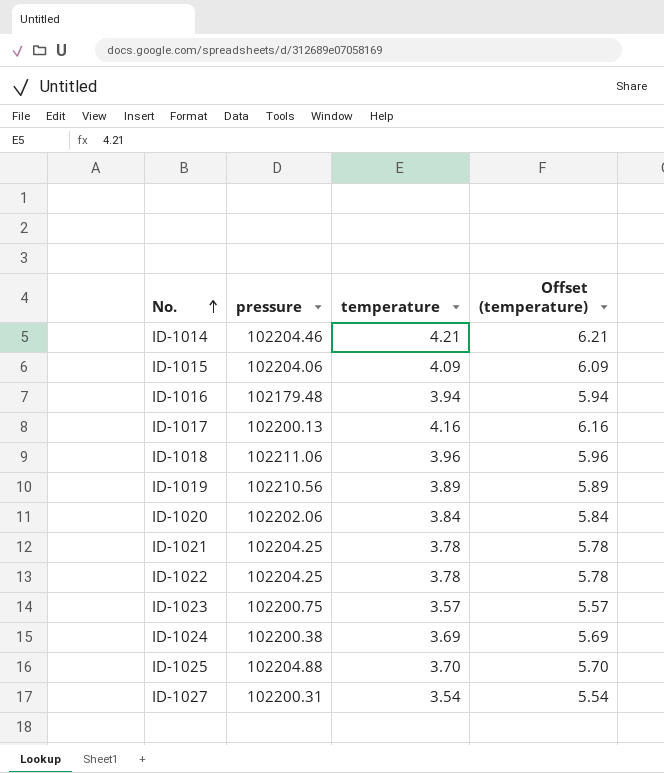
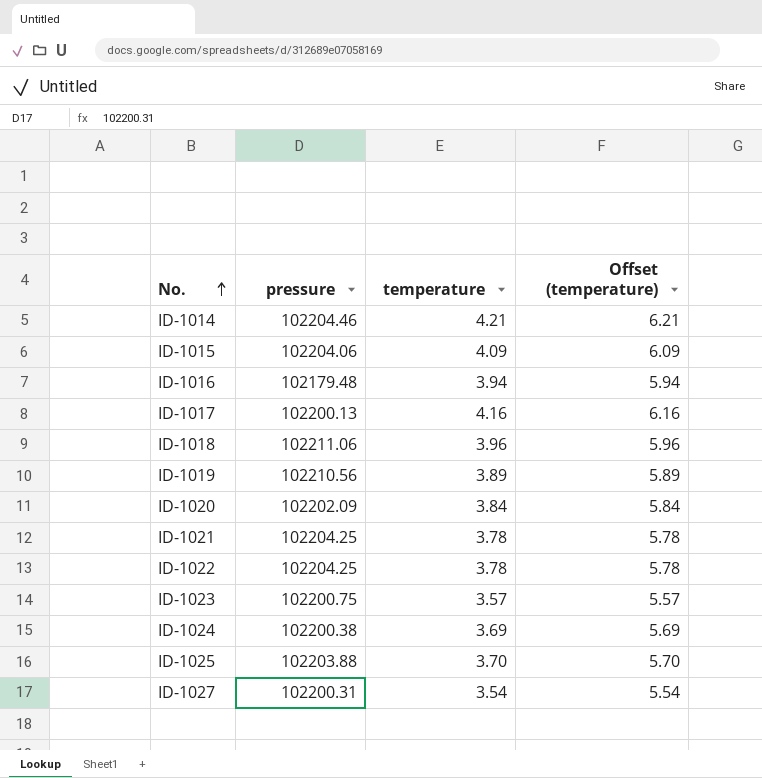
ID-1020 | pressure: 102202.06 -> 102202.09
ID-1025 | pressure: 102204.88 -> 102203.88

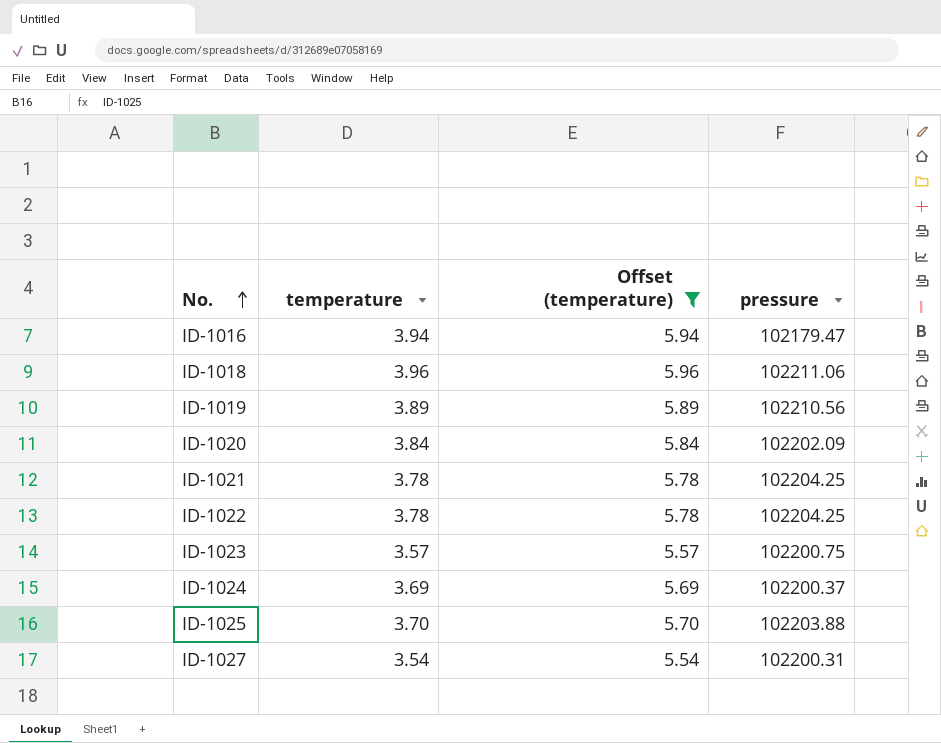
filter: none -> Offset (temperature) <= 5.96
column pressure | position: 2 -> 4
ID-1016 | pressure: 102179.48 -> 102179.47
ID-1024 | pressure: 102200.38 -> 102200.37

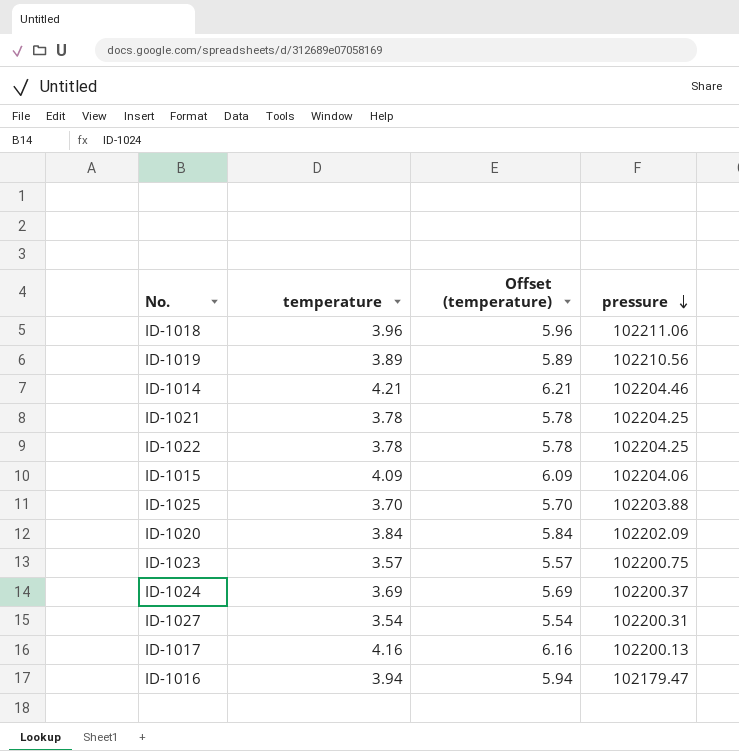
filter: Offset (temperature) <= 5.96 -> none
row order: No. ascending -> pressure descending

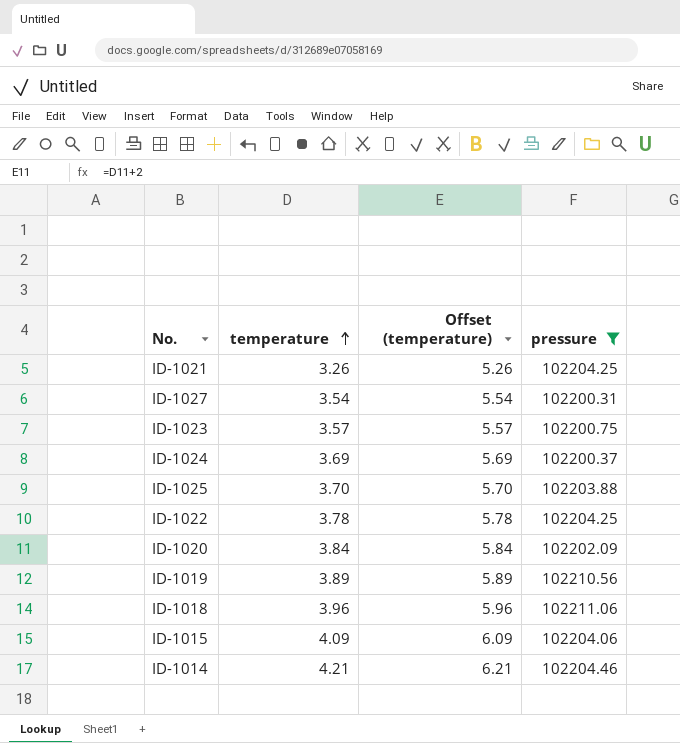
filter: none -> pressure >= 102200.31
row order: pressure descending -> temperature ascending
ID-1021 | temperature: 3.78 -> 3.26
ID-1021 | Offset (temperature): 5.78 -> 5.26

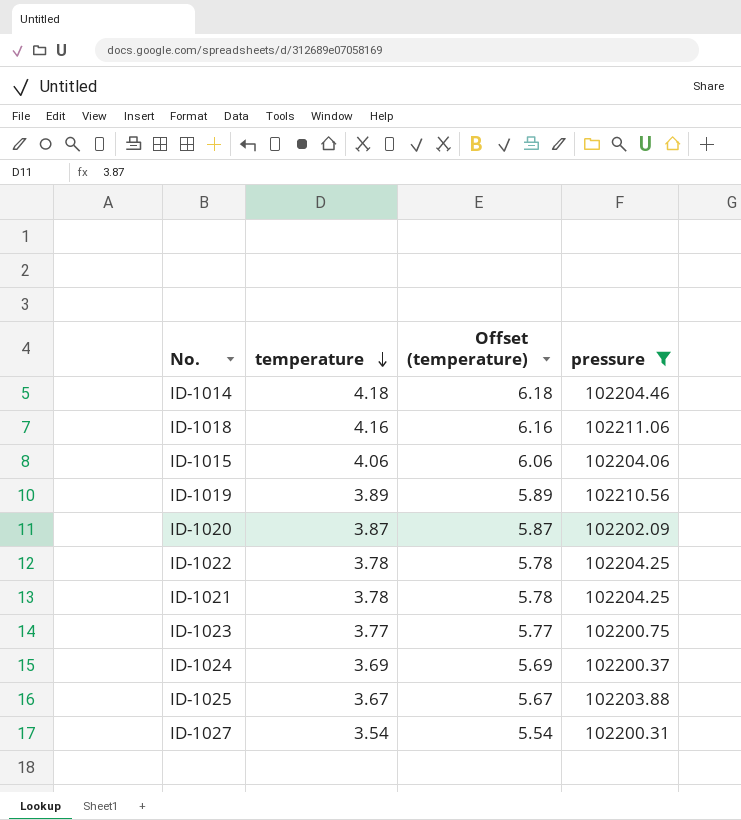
row order: temperature ascending -> temperature descending
ID-1014 | temperature: 4.21 -> 4.18
ID-1014 | Offset (temperature): 6.21 -> 6.18
ID-1018 | temperature: 3.96 -> 4.16
ID-1018 | Offset (temperature): 5.96 -> 6.16
ID-1015 | temperature: 4.09 -> 4.06
ID-1015 | Offset (temperature): 6.09 -> 6.06
ID-1020 | temperature: 3.84 -> 3.87
ID-1020 | Offset (temperature): 5.84 -> 5.87
ID-1021 | temperature: 3.26 -> 3.78
ID-1021 | Offset (temperature): 5.26 -> 5.78
ID-1023 | temperature: 3.57 -> 3.77
ID-1023 | Offset (temperature): 5.57 -> 5.77
ID-1025 | temperature: 3.70 -> 3.67
ID-1025 | Offset (temperature): 5.70 -> 5.67

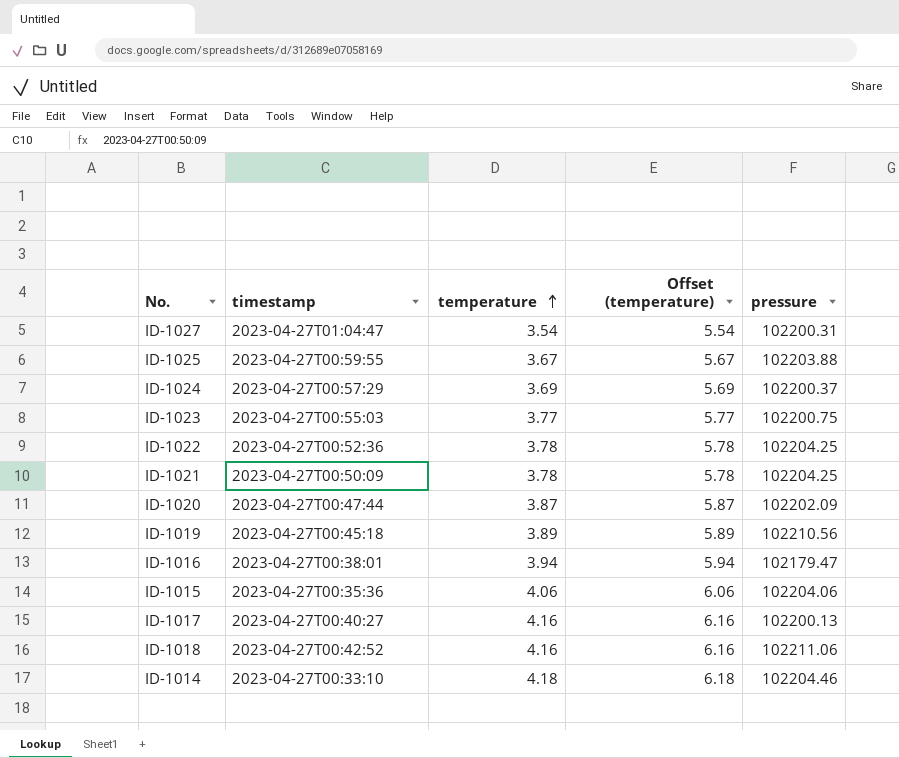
filter: pressure >= 102200.31 -> none
row order: temperature descending -> temperature ascending
column timestamp | position: none -> 2

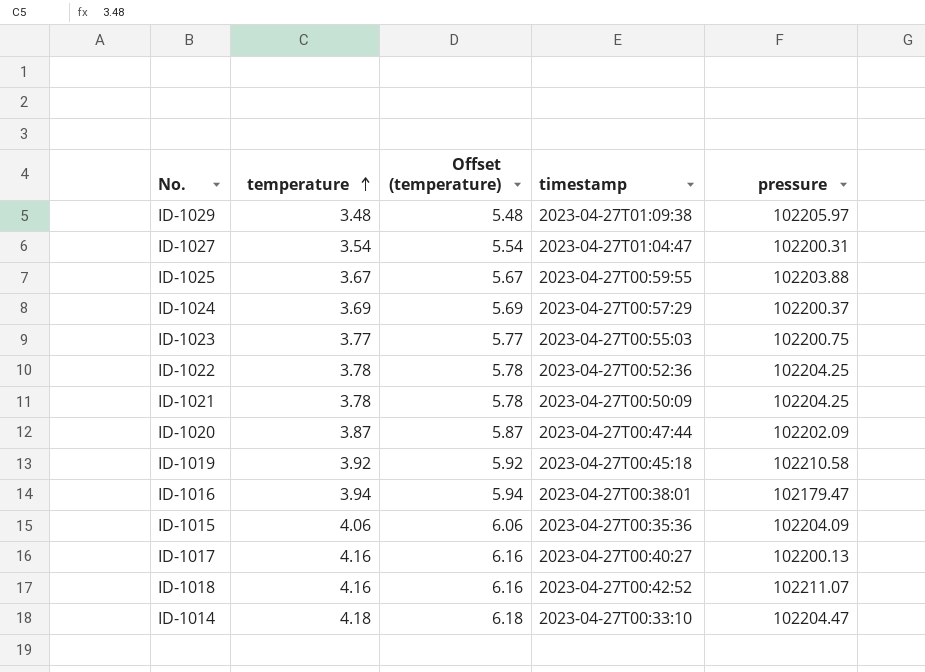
column timestamp | position: 2 -> 4
row ID-1029: none -> 3.48 | 5.48 | 2023-04-27T01:09:38 | 102205.97
ID-1019 | temperature: 3.89 -> 3.92
ID-1019 | Offset (temperature): 5.89 -> 5.92
ID-1019 | pressure: 102210.56 -> 102210.58
ID-1015 | pressure: 102204.06 -> 102204.09
ID-1018 | pressure: 102211.06 -> 102211.07
ID-1014 | pressure: 102204.46 -> 102204.47

